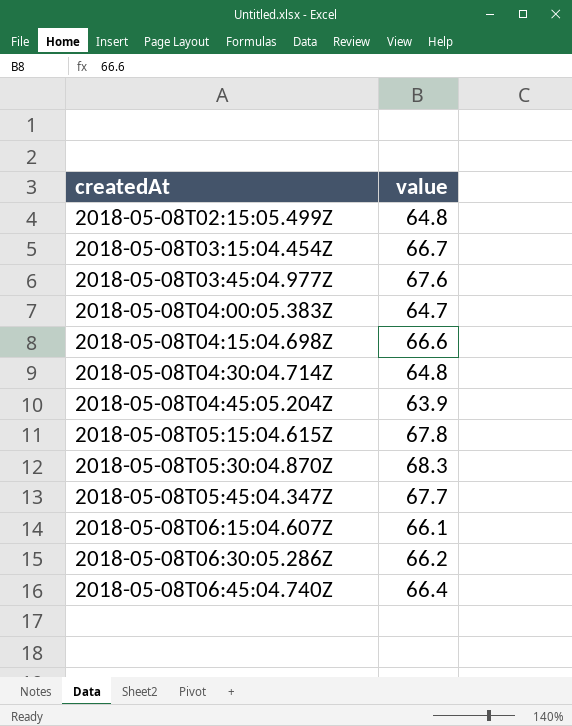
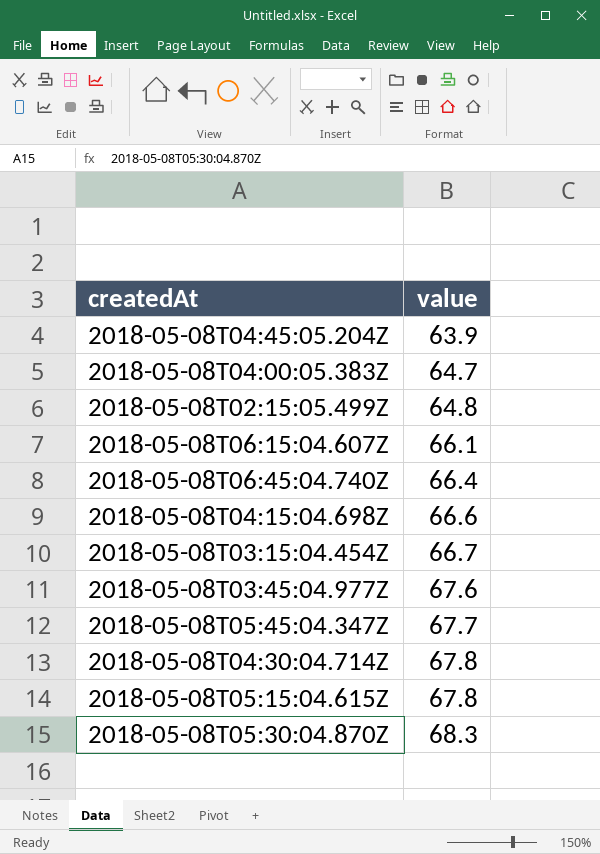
row order: createdAt ascending -> value ascending
row 2018-05-08T06:30:05.286Z: 66.2 -> none
2018-05-08T04:30:04.714Z | value: 64.8 -> 67.8

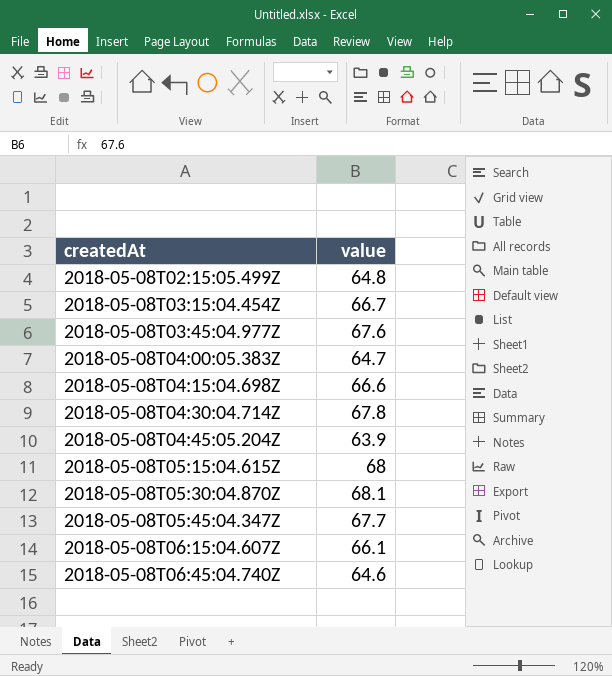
row order: value ascending -> createdAt ascending
2018-05-08T05:15:04.615Z | value: 67.8 -> 68
2018-05-08T05:30:04.870Z | value: 68.3 -> 68.1
2018-05-08T06:45:04.740Z | value: 66.4 -> 64.6

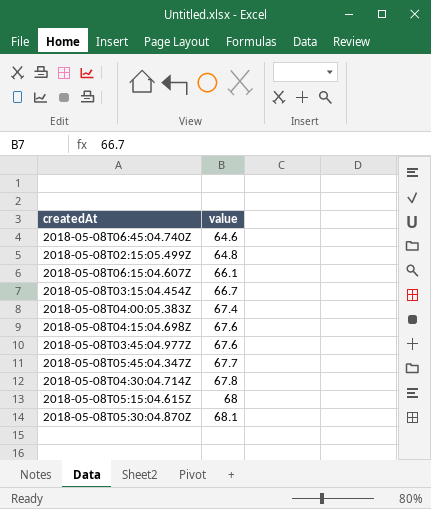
row order: createdAt ascending -> value ascending
row 2018-05-08T04:45:05.204Z: 63.9 -> none
2018-05-08T04:00:05.383Z | value: 64.7 -> 67.4
2018-05-08T04:15:04.698Z | value: 66.6 -> 67.6

